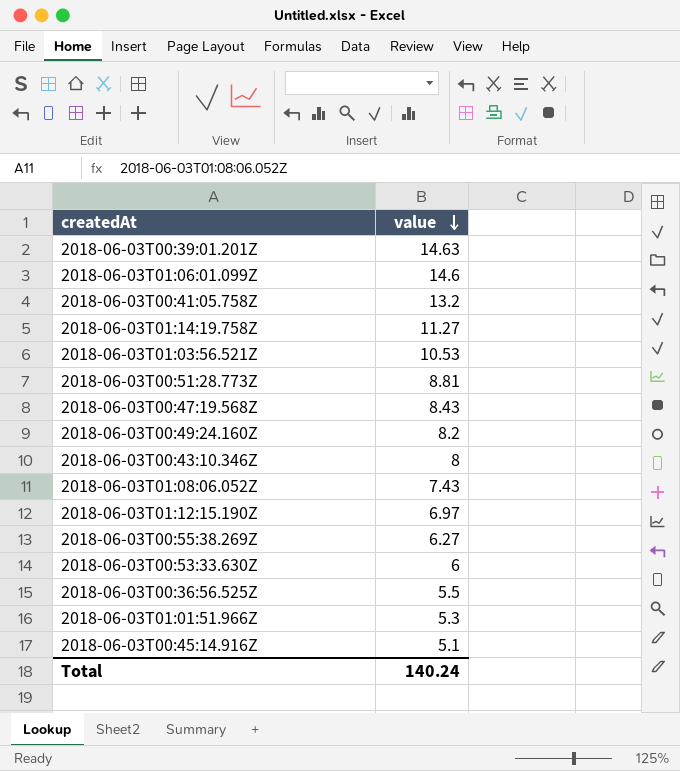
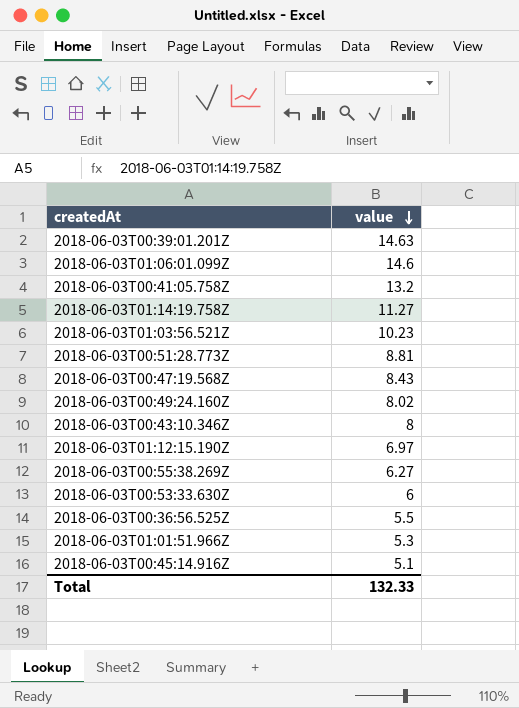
row 2018-06-03T01:08:06.052Z: 7.43 -> none
2018-06-03T01:03:56.521Z | value: 10.53 -> 10.23
2018-06-03T00:49:24.160Z | value: 8.2 -> 8.02
Total | value: 140.24 -> 132.33

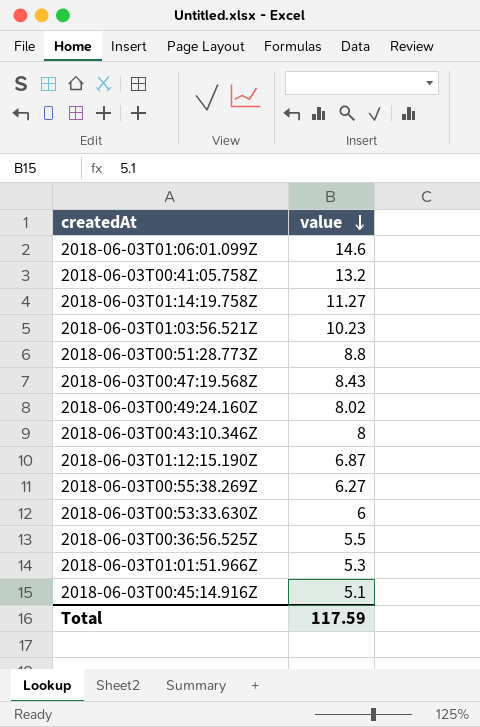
row 2018-06-03T00:39:01.201Z: 14.63 -> none
2018-06-03T00:51:28.773Z | value: 8.81 -> 8.8
2018-06-03T01:12:15.190Z | value: 6.97 -> 6.87
Total | value: 132.33 -> 117.59

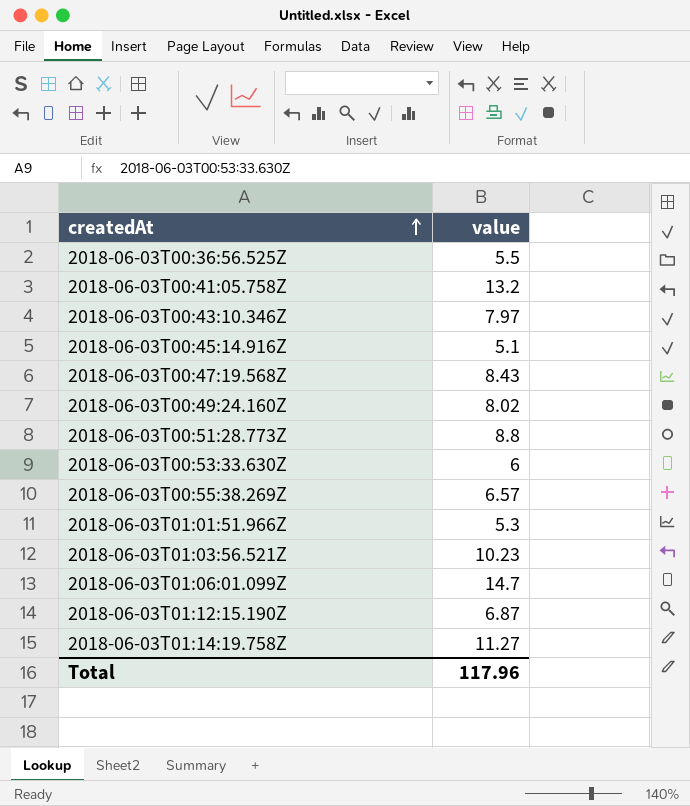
row order: value descending -> createdAt ascending
2018-06-03T00:43:10.346Z | value: 8 -> 7.97
2018-06-03T00:55:38.269Z | value: 6.27 -> 6.57
2018-06-03T01:06:01.099Z | value: 14.6 -> 14.7
Total | value: 117.59 -> 117.96

